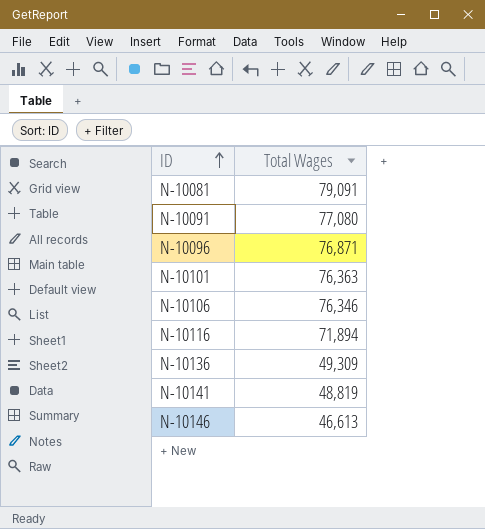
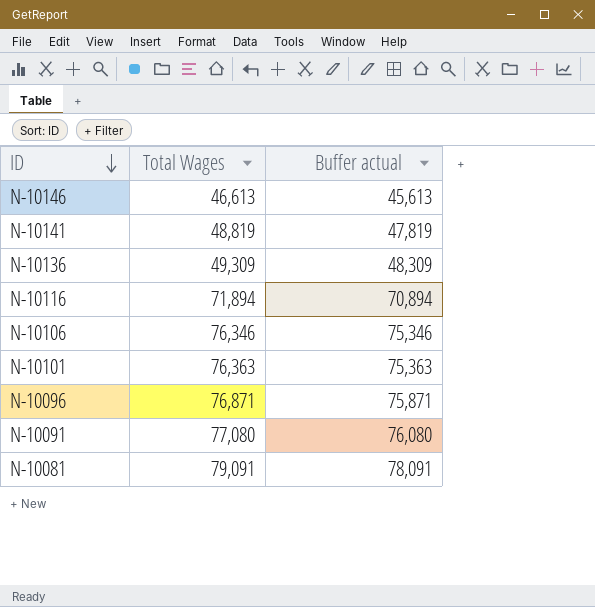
row order: ID ascending -> ID descending
column Buffer actual | formula: none -> [Total Wages] - 1000

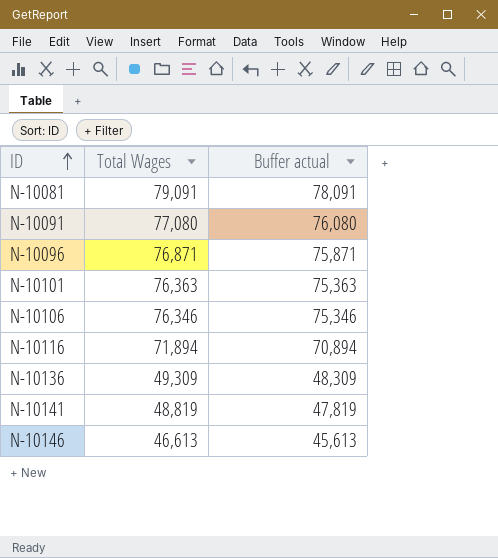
row order: ID descending -> ID ascending

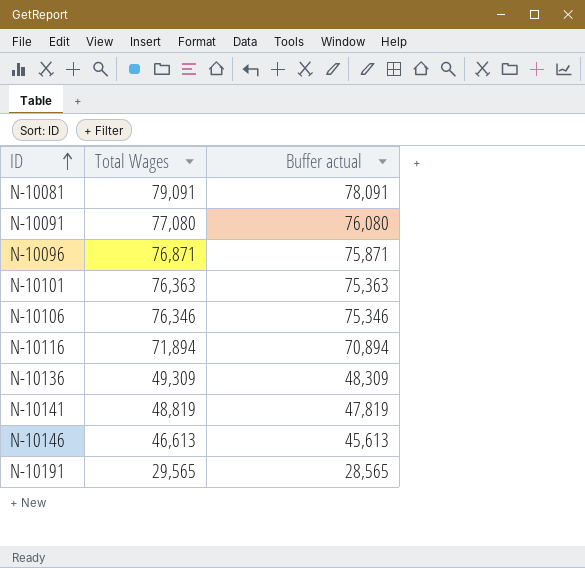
row N-10191: none -> 29,565 | 28,565

